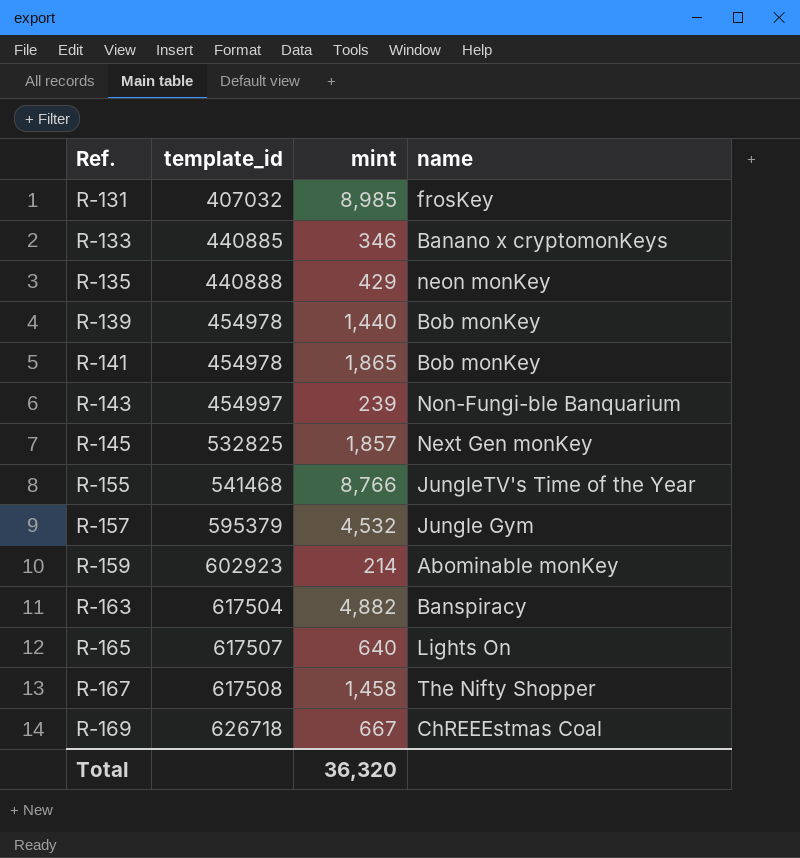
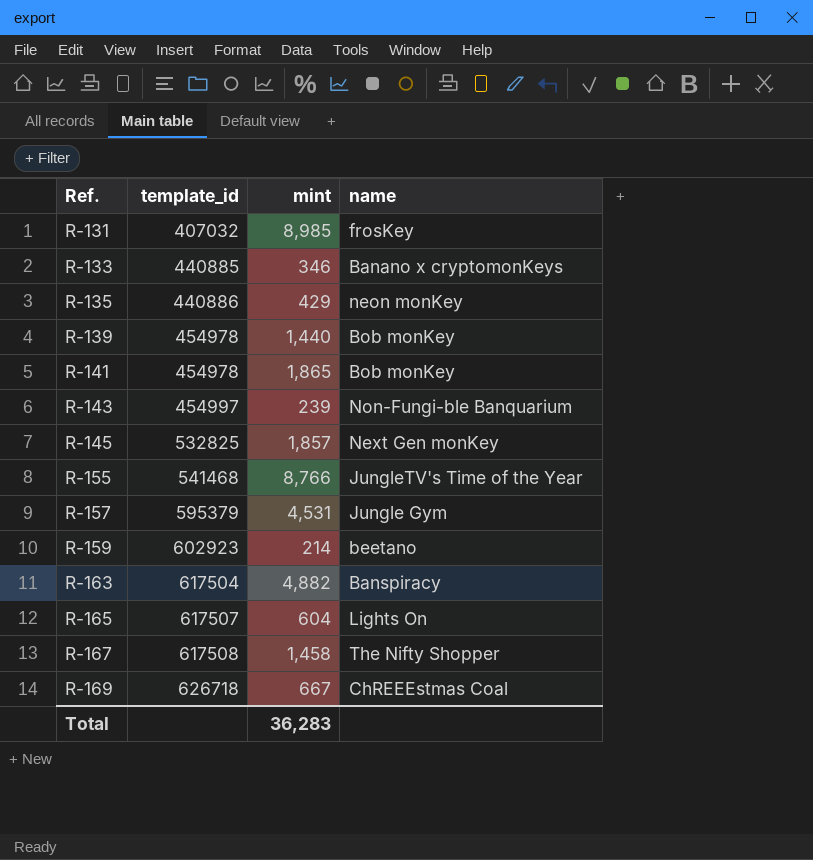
R-135 | template_id: 440888 -> 440886
R-157 | mint: 4,532 -> 4,531
R-159 | name: Abominable monKey -> beetano
R-165 | mint: 640 -> 604
Total | mint: 36,320 -> 36,283

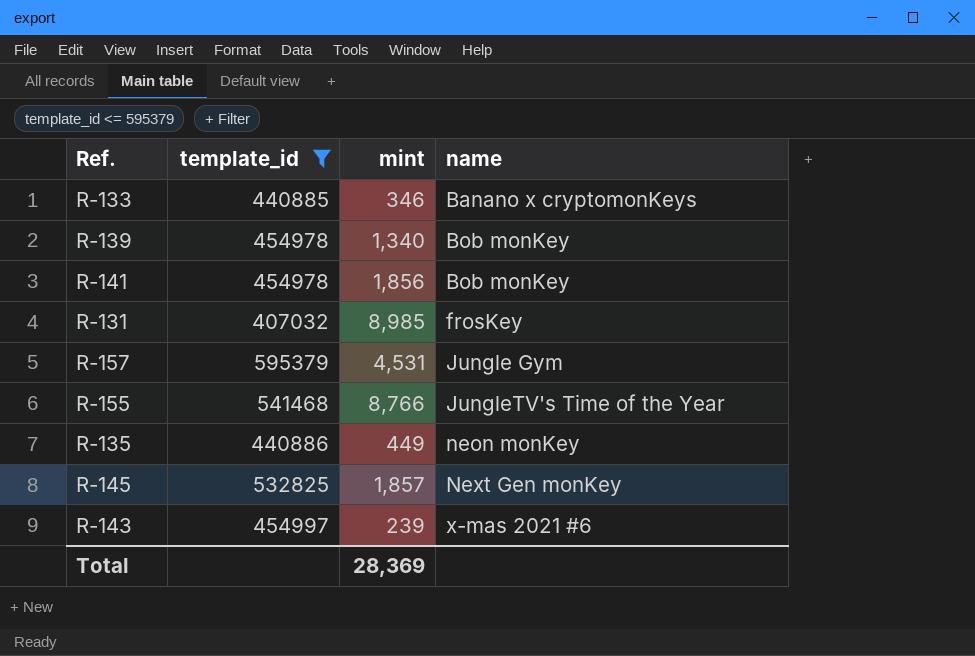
filter: none -> template_id <= 595379
row order: Ref. ascending -> name ascending
R-139 | mint: 1,440 -> 1,340
R-141 | mint: 1,865 -> 1,856
R-135 | mint: 429 -> 449
R-143 | name: Non-Fungi-ble Banquarium -> x-mas 2021 #6
Total | mint: 36,283 -> 28,369

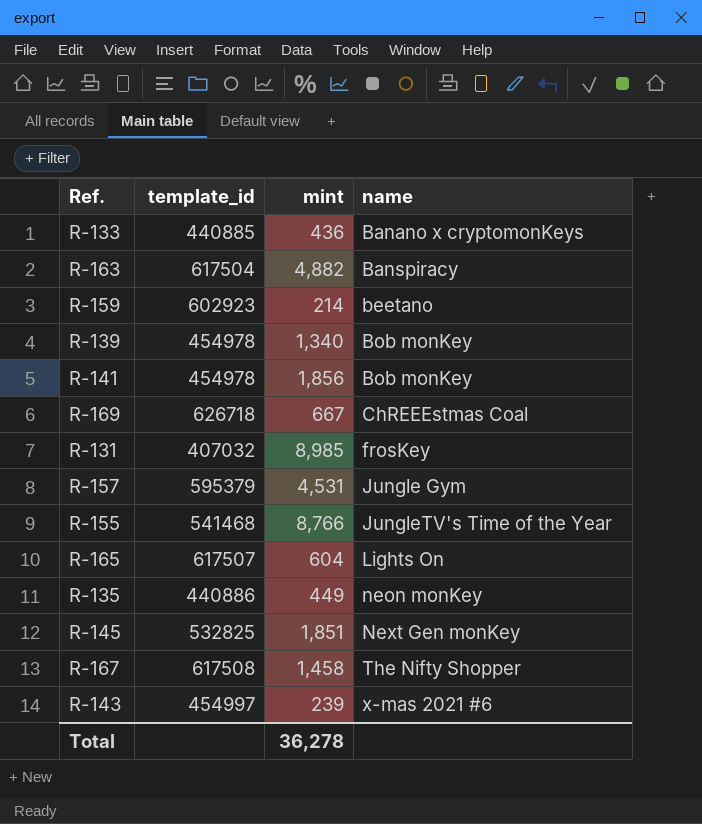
filter: template_id <= 595379 -> none
R-133 | mint: 346 -> 436
R-145 | mint: 1,857 -> 1,851
Total | mint: 28,369 -> 36,278

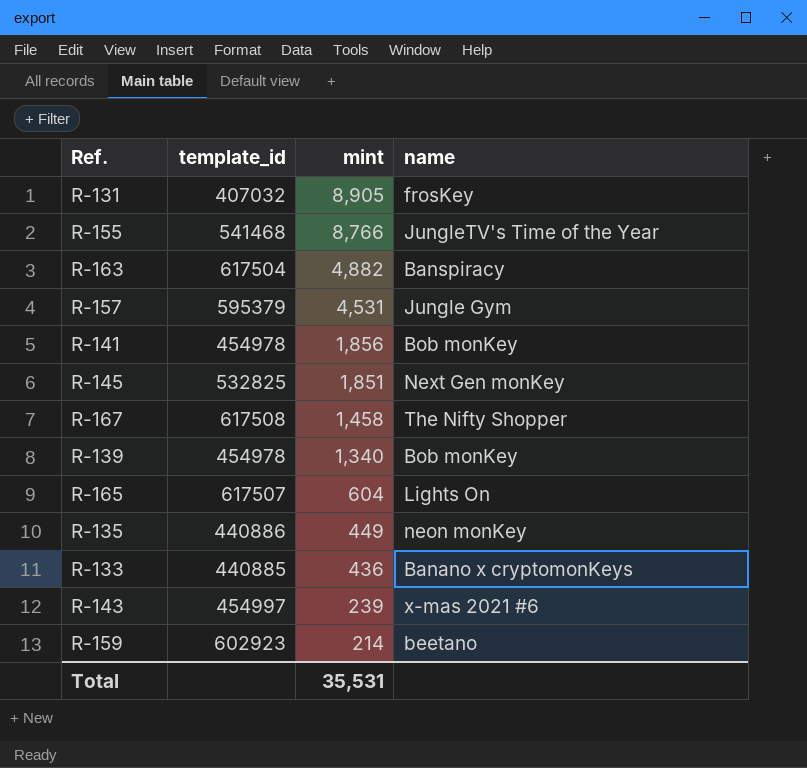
row order: name ascending -> mint descending
row R-169: 626718 | 667 | ChREEEstmas Coal -> none
R-131 | mint: 8,985 -> 8,905
Total | mint: 36,278 -> 35,531

